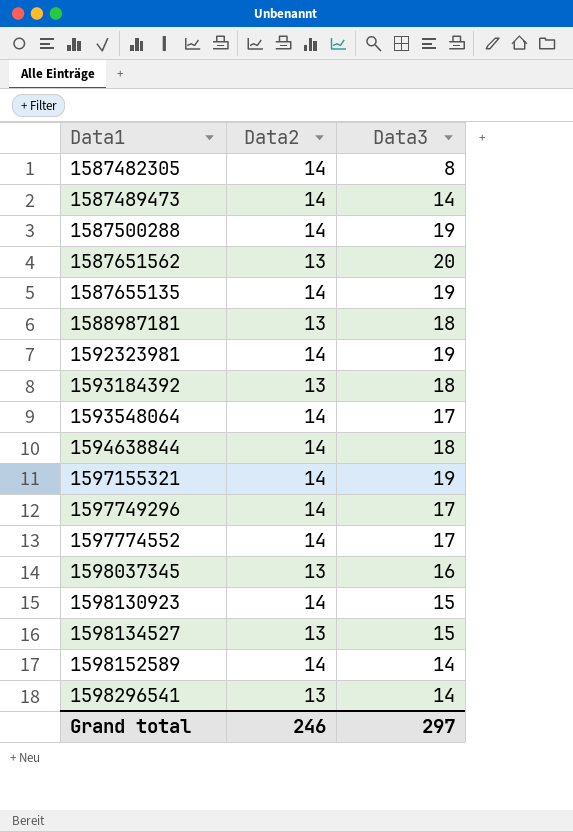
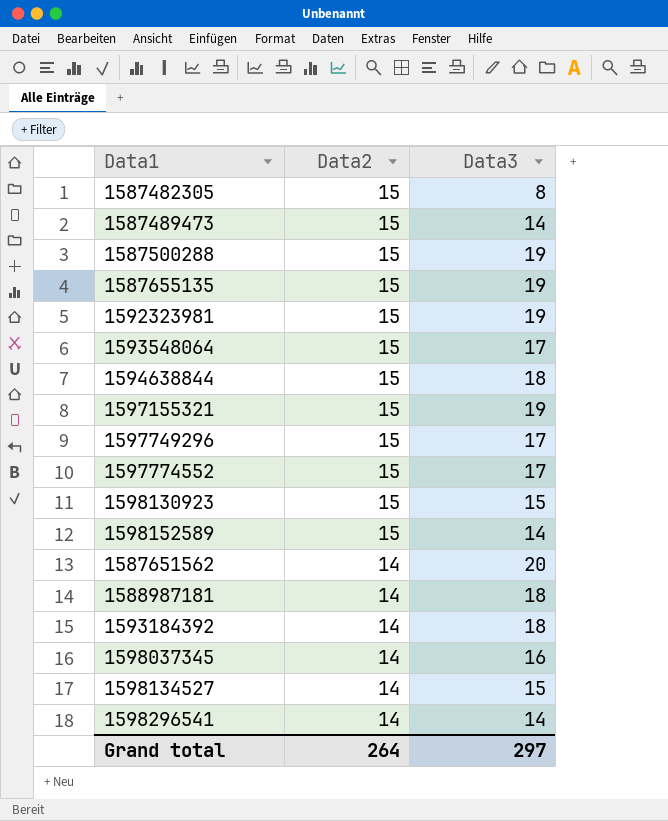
row order: Data1 ascending -> Data2 descending
1587482305 | Data2: 14 -> 15
1587489473 | Data2: 14 -> 15
1587500288 | Data2: 14 -> 15
1587655135 | Data2: 14 -> 15
1592323981 | Data2: 14 -> 15
1593548064 | Data2: 14 -> 15
1594638844 | Data2: 14 -> 15
1597155321 | Data2: 14 -> 15
1597749296 | Data2: 14 -> 15
1597774552 | Data2: 14 -> 15
1598130923 | Data2: 14 -> 15
1598152589 | Data2: 14 -> 15
1587651562 | Data2: 13 -> 14
1588987181 | Data2: 13 -> 14
1593184392 | Data2: 13 -> 14
1598037345 | Data2: 13 -> 14
1598134527 | Data2: 13 -> 14
1598296541 | Data2: 13 -> 14
Grand total | Data2: 246 -> 264

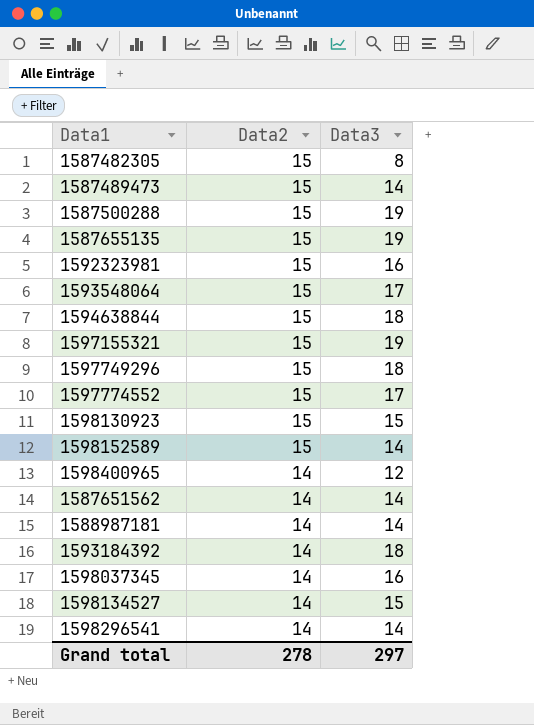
1592323981 | Data3: 19 -> 16
1597749296 | Data3: 17 -> 18
row 1598400965: none -> 14 | 12
1587651562 | Data3: 20 -> 14
1588987181 | Data3: 18 -> 14
Grand total | Data2: 264 -> 278

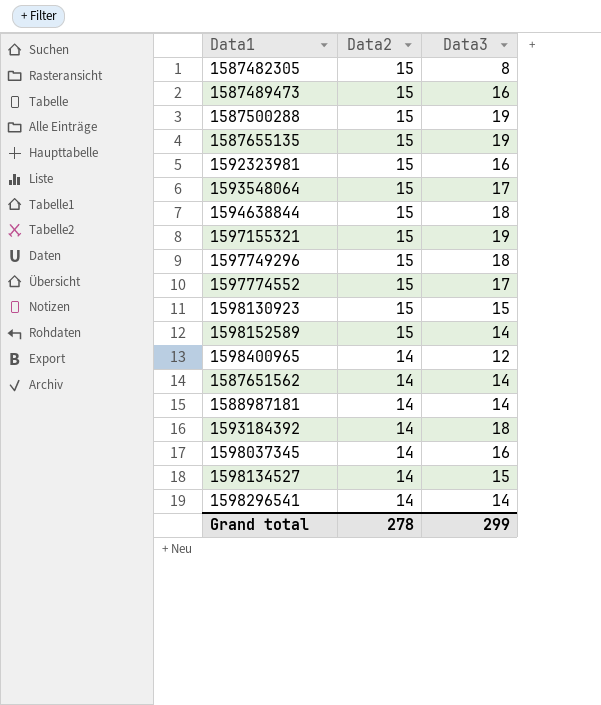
1587489473 | Data3: 14 -> 16
Grand total | Data3: 297 -> 299

